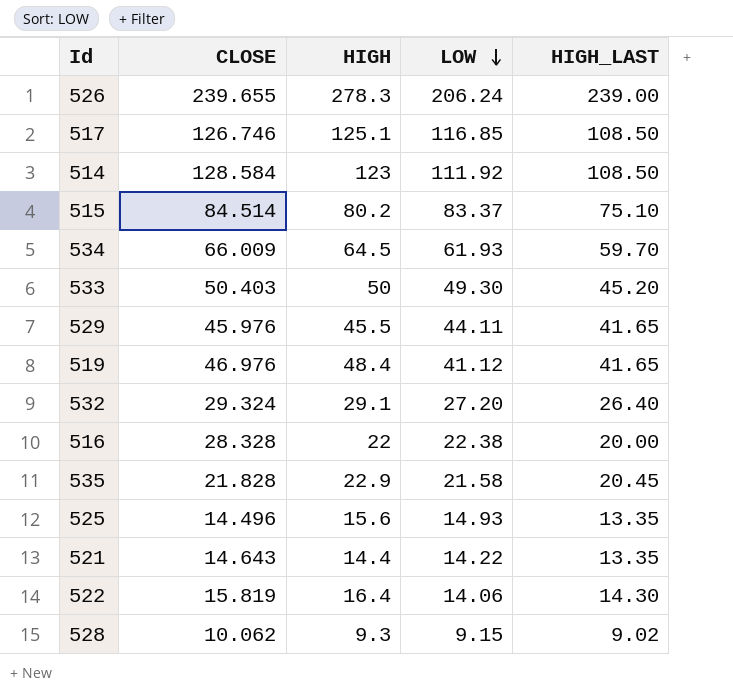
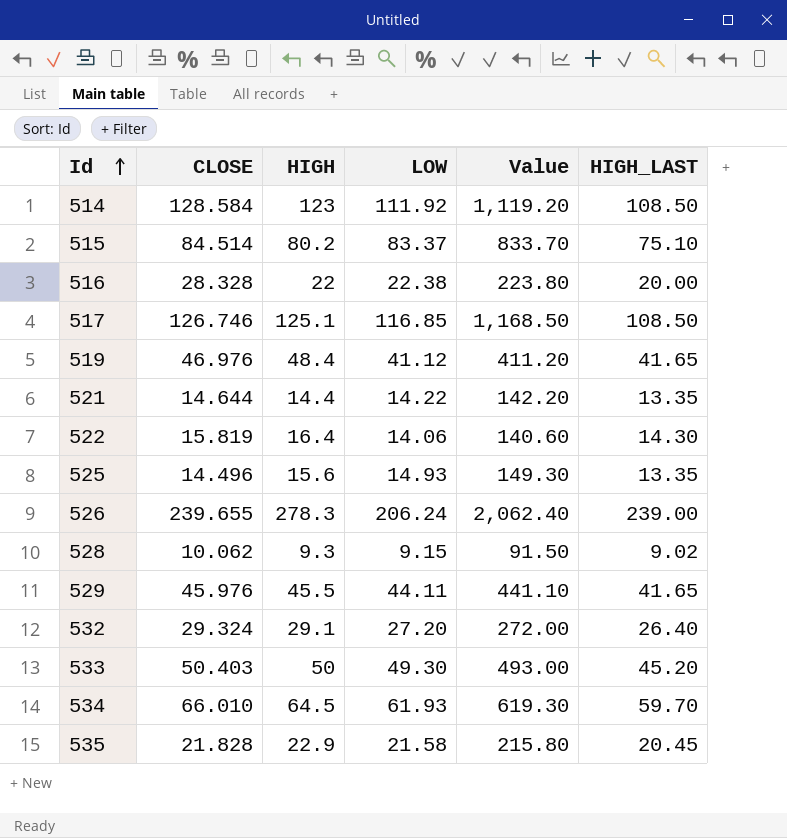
row order: LOW descending -> Id ascending
column Value | formula: none -> [LOW] * 10
521 | CLOSE: 14.643 -> 14.644
534 | CLOSE: 66.009 -> 66.010

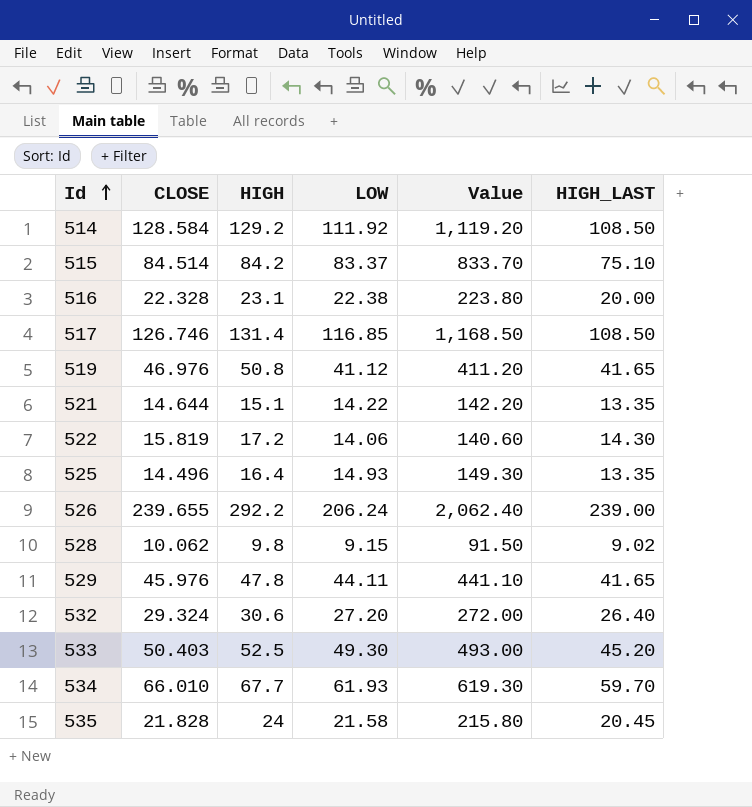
514 | HIGH: 123 -> 129.2
515 | HIGH: 80.2 -> 84.2
516 | CLOSE: 28.328 -> 22.328
516 | HIGH: 22 -> 23.1
517 | HIGH: 125.1 -> 131.4
519 | HIGH: 48.4 -> 50.8
521 | HIGH: 14.4 -> 15.1
522 | HIGH: 16.4 -> 17.2
525 | HIGH: 15.6 -> 16.4
526 | HIGH: 278.3 -> 292.2
528 | HIGH: 9.3 -> 9.8
529 | HIGH: 45.5 -> 47.8
532 | HIGH: 29.1 -> 30.6
533 | HIGH: 50 -> 52.5
534 | HIGH: 64.5 -> 67.7
535 | HIGH: 22.9 -> 24

